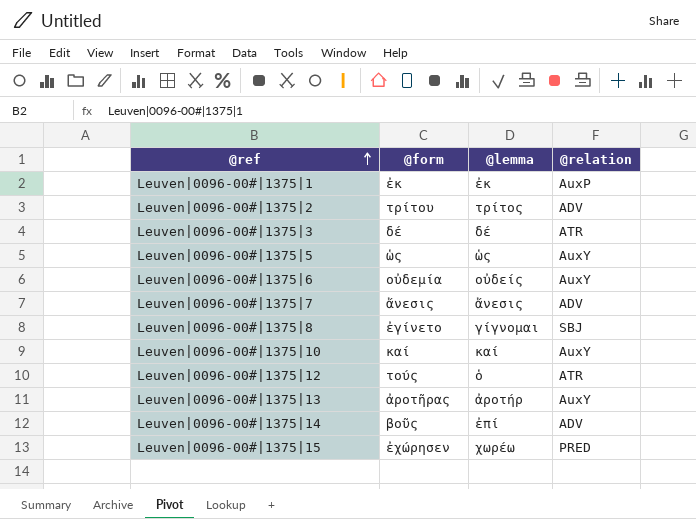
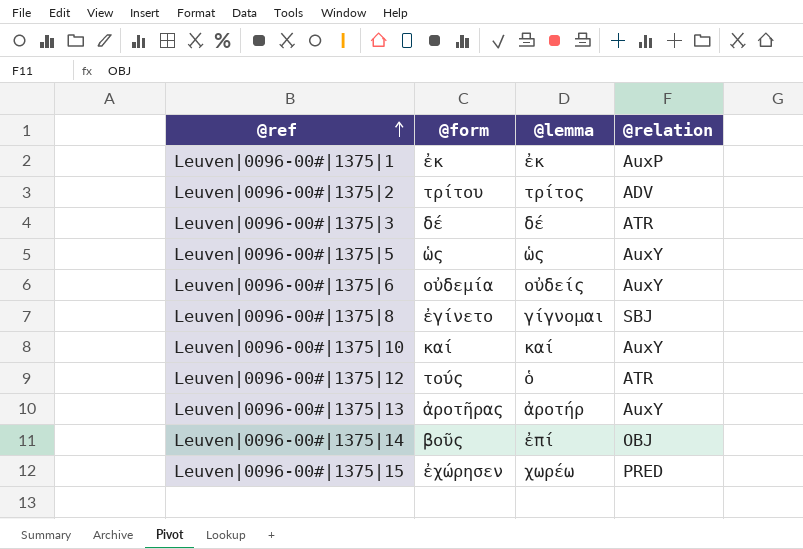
row Leuven|0096-00#|1375|7: ἄνεσις | ἄνεσις | ADV -> none
Leuven|0096-00#|1375|14 | @relation: ADV -> OBJ

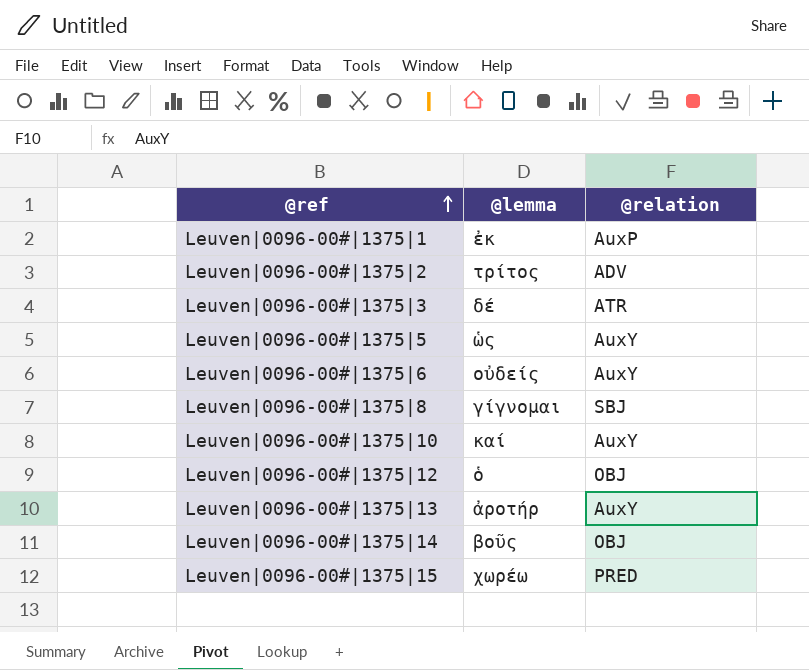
column @form | position: 2 -> none
Leuven|0096-00#|1375|12 | @relation: ATR -> OBJ
Leuven|0096-00#|1375|14 | @lemma: ἐπί -> βοῦς

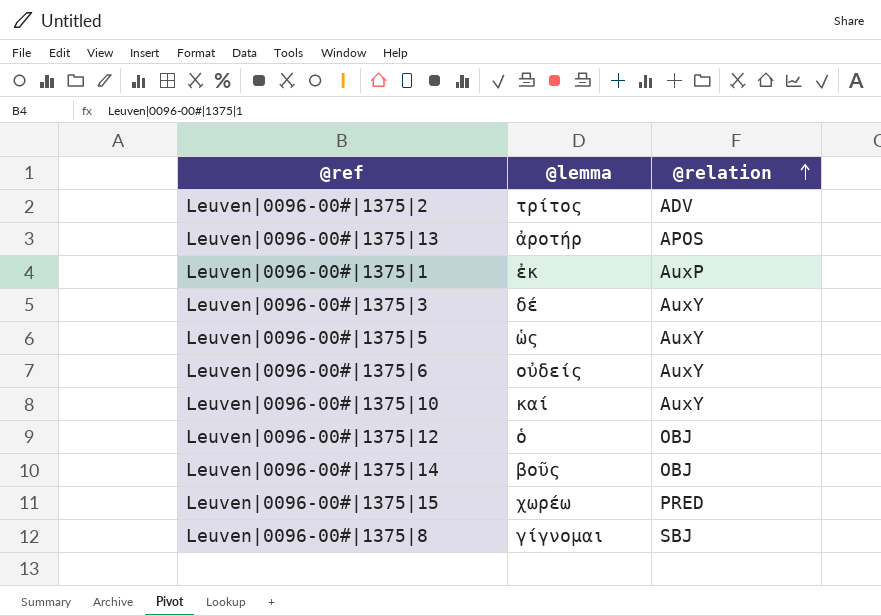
row order: @ref ascending -> @relation ascending
Leuven|0096-00#|1375|13 | @relation: AuxY -> APOS
Leuven|0096-00#|1375|3 | @relation: ATR -> AuxY

